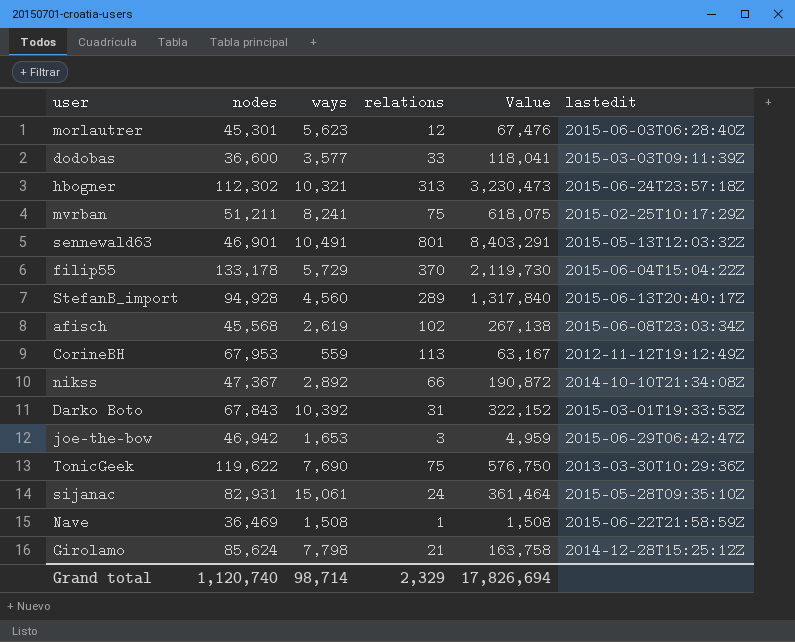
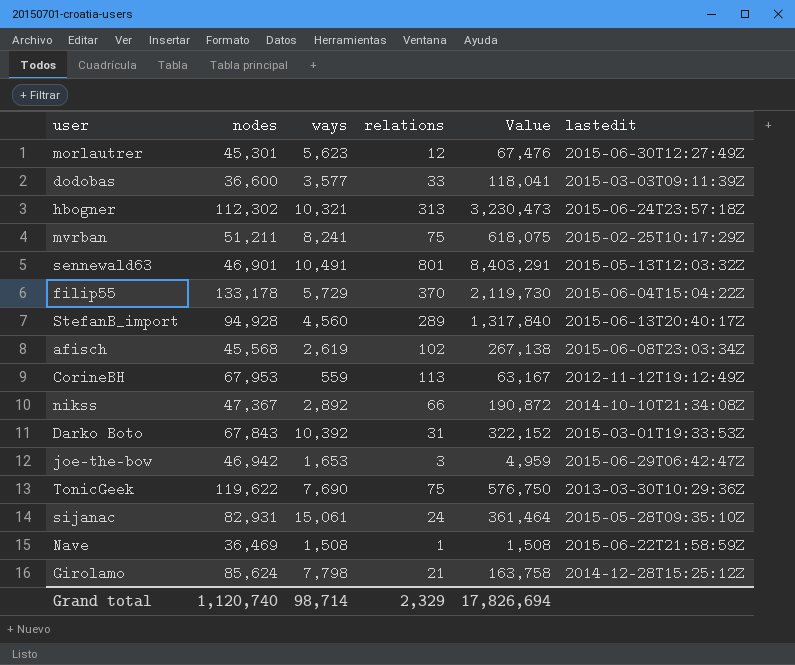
morlautrer | lastedit: 2015-06-03T06:28:40Z -> 2015-06-30T12:27:49Z

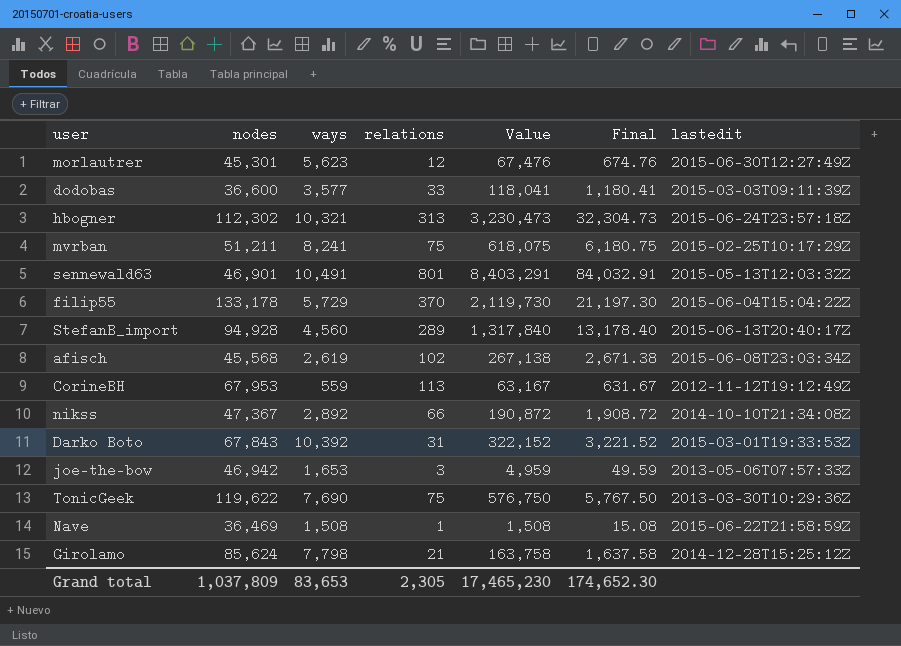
column Final | formula: none -> [Value] * 0.01
row sijanac: 82,931 | 15,061 | 24 | 361,464 | 2015-05-28T09:35:10Z -> none
joe-the-bow | lastedit: 2015-06-29T06:42:47Z -> 2013-05-06T07:57:33Z
Grand total | nodes: 1,120,740 -> 1,037,809
Grand total | ways: 98,714 -> 83,653
Grand total | relations: 2,329 -> 2,305
Grand total | Value: 17,826,694 -> 17,465,230

